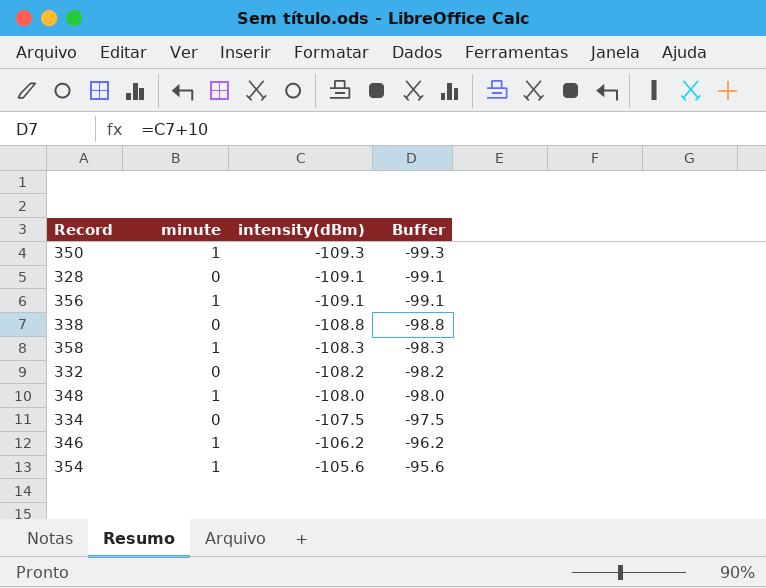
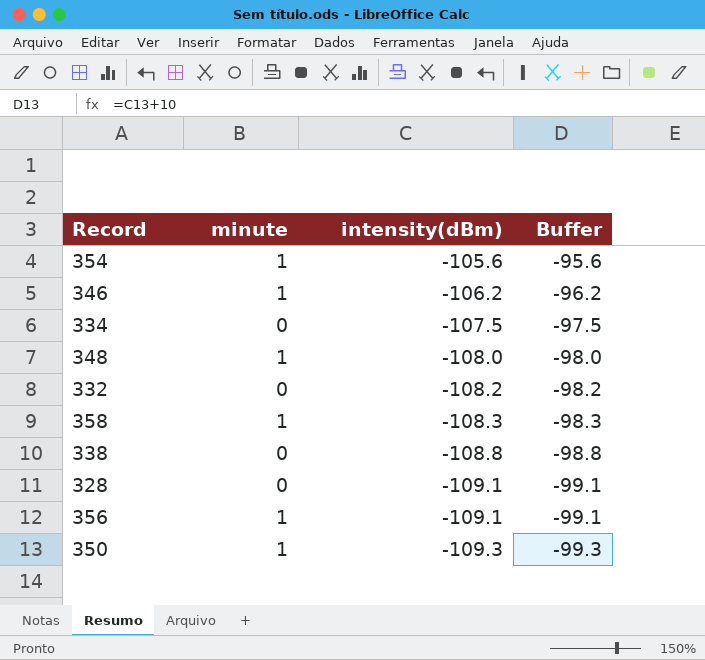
row order: intensity(dBm) ascending -> intensity(dBm) descending

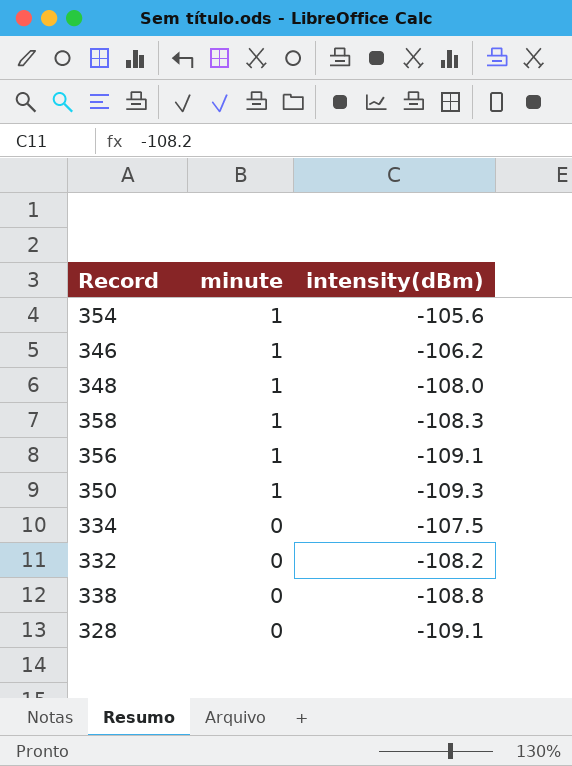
row order: intensity(dBm) descending -> minute descending
column Buffer | formula: [intensity(dBm)] + 10 -> none

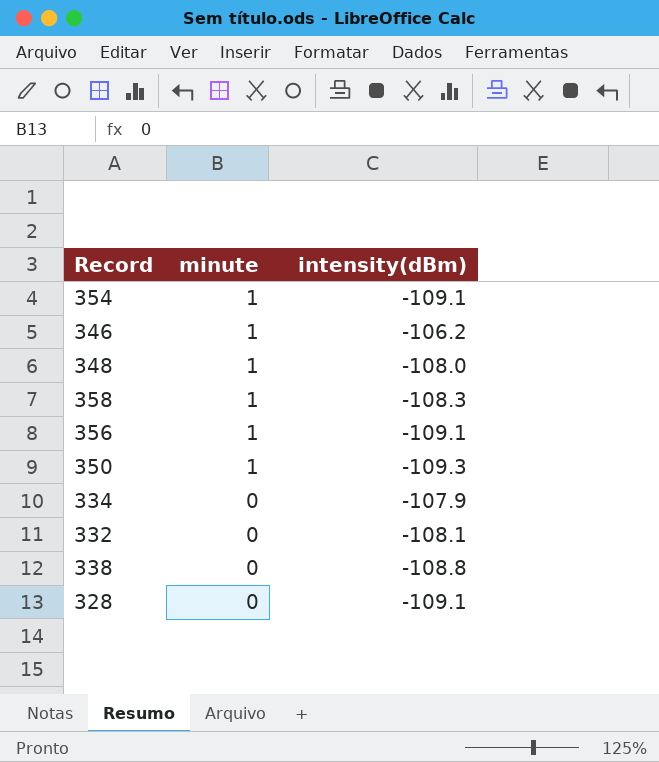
354 | intensity(dBm): -105.6 -> -109.1
334 | intensity(dBm): -107.5 -> -107.9
332 | intensity(dBm): -108.2 -> -108.1

